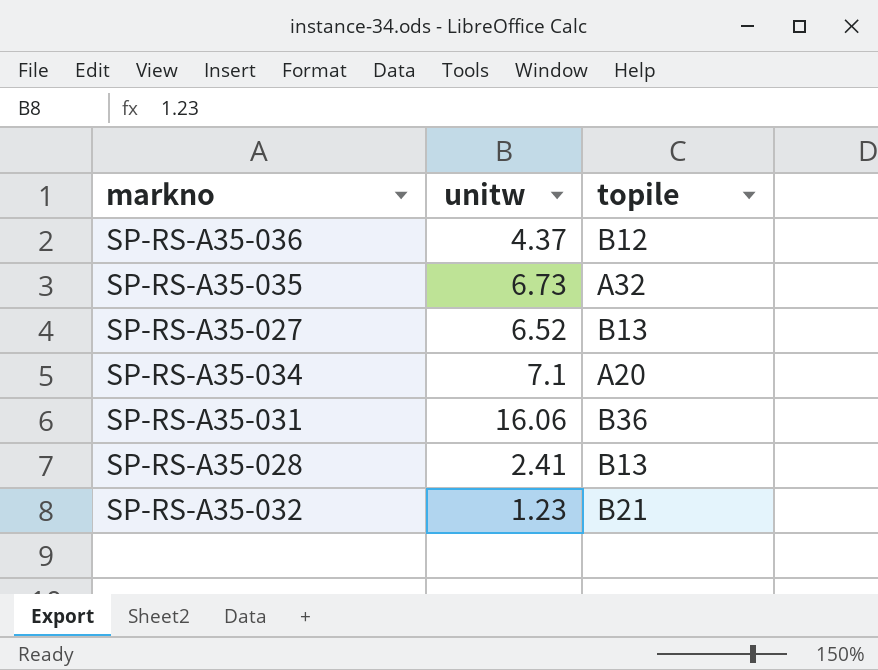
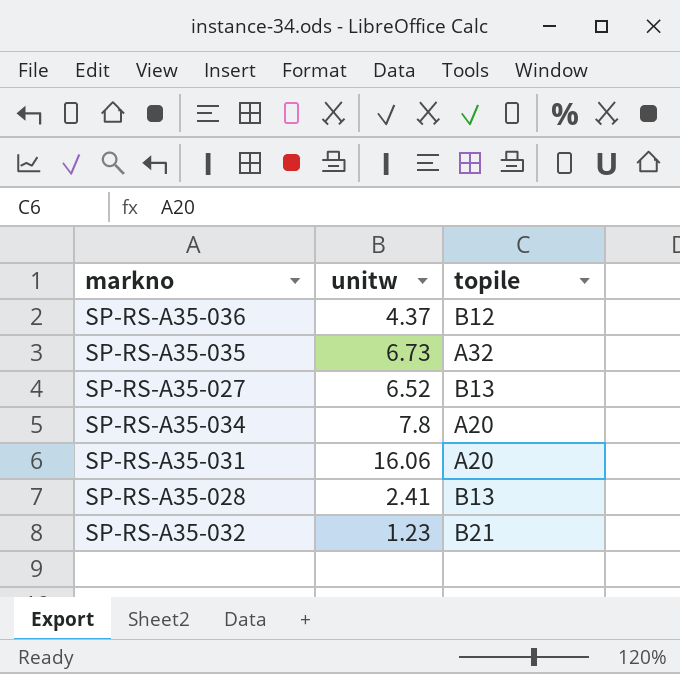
SP-RS-A35-034 | unitw: 7.1 -> 7.8
SP-RS-A35-031 | topile: B36 -> A20

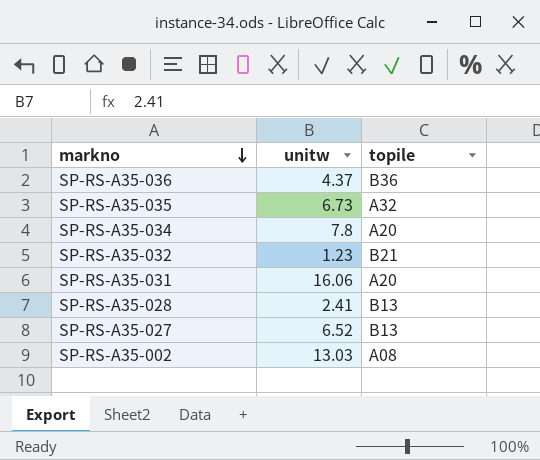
row order: none -> markno descending
SP-RS-A35-036 | topile: B12 -> B36
row SP-RS-A35-002: none -> 13.03 | A08

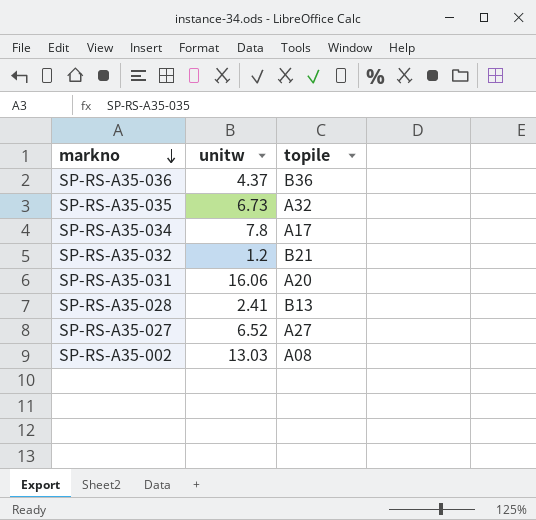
SP-RS-A35-034 | topile: A20 -> A17
SP-RS-A35-032 | unitw: 1.23 -> 1.2
SP-RS-A35-027 | topile: B13 -> A27

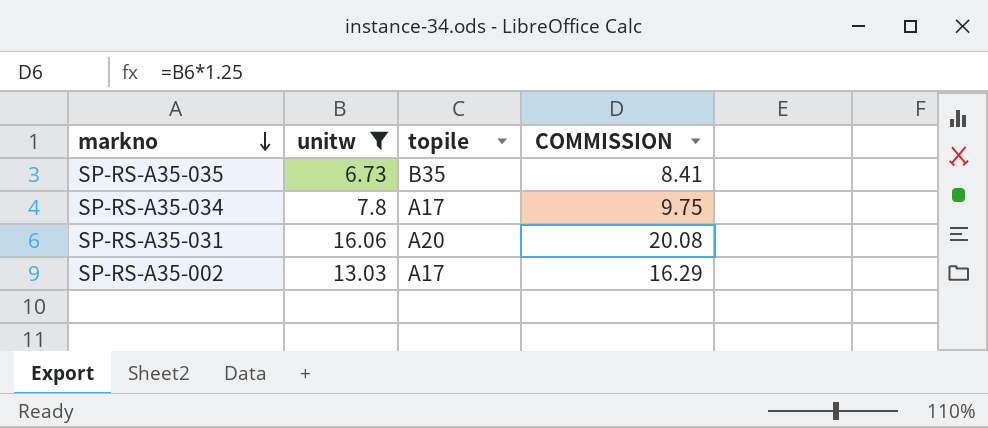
filter: none -> unitw >= 6.73
column COMMISSION | formula: none -> [unitw] * 1.25
SP-RS-A35-035 | topile: A32 -> B35
SP-RS-A35-002 | topile: A08 -> A17

